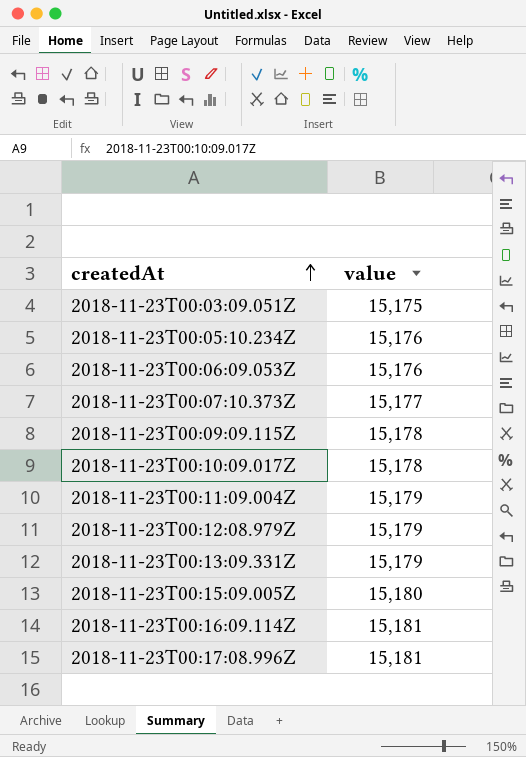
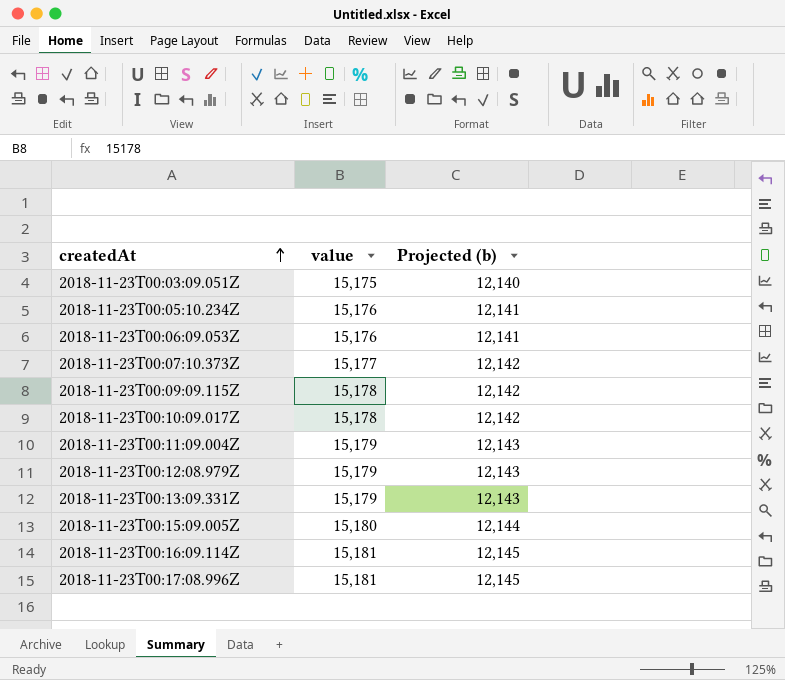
column Projected (b) | formula: none -> [value] * 0.8

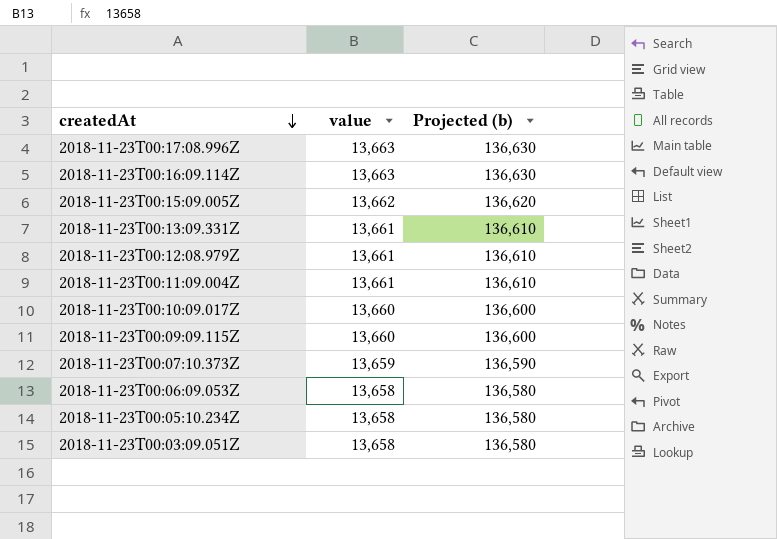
row order: createdAt ascending -> createdAt descending
column Projected (b) | formula: [value] * 0.8 -> [value] * 10
2018-11-23T00:17:08.996Z | value: 15,181 -> 13,663
2018-11-23T00:16:09.114Z | value: 15,181 -> 13,663
2018-11-23T00:15:09.005Z | value: 15,180 -> 13,662
2018-11-23T00:13:09.331Z | value: 15,179 -> 13,661
2018-11-23T00:12:08.979Z | value: 15,179 -> 13,661
2018-11-23T00:11:09.004Z | value: 15,179 -> 13,661
2018-11-23T00:10:09.017Z | value: 15,178 -> 13,660
2018-11-23T00:09:09.115Z | value: 15,178 -> 13,660
2018-11-23T00:07:10.373Z | value: 15,177 -> 13,659
2018-11-23T00:06:09.053Z | value: 15,176 -> 13,658
2018-11-23T00:05:10.234Z | value: 15,176 -> 13,658
2018-11-23T00:03:09.051Z | value: 15,175 -> 13,658

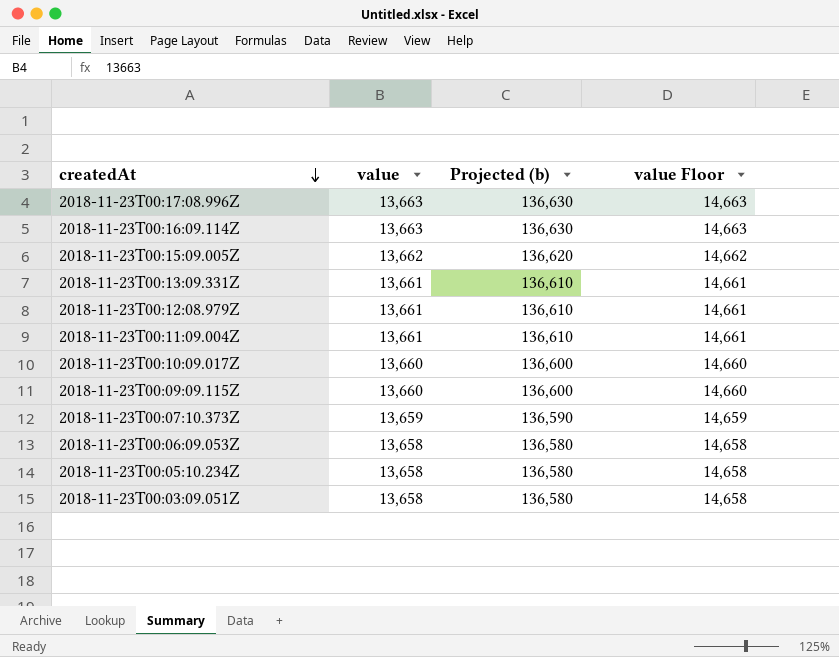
column value Floor | formula: none -> [value] + 1000

